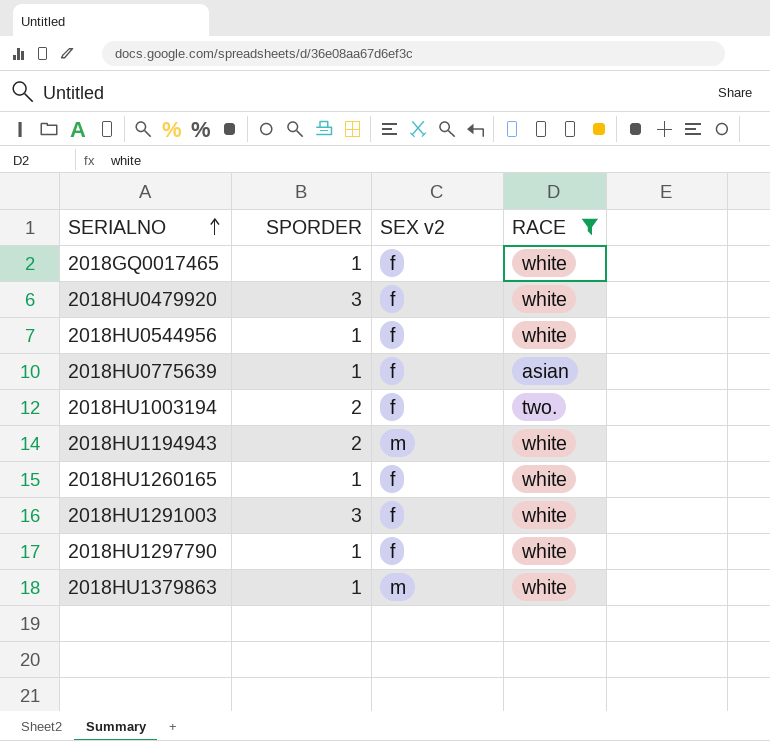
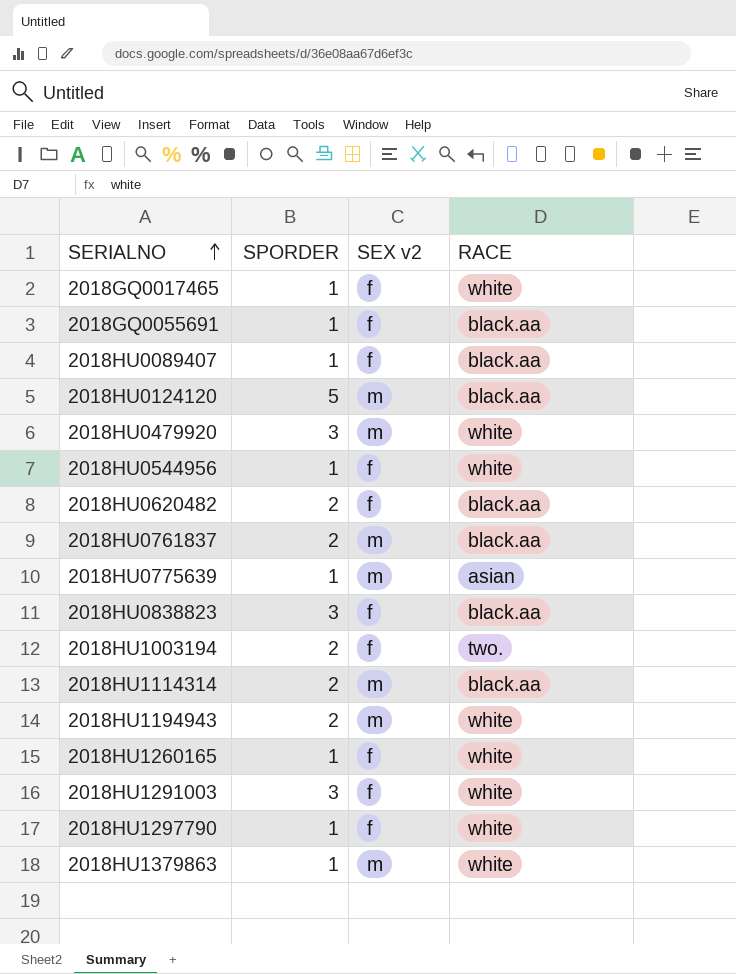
filter: RACE != black.aa -> none
2018HU0479920 | SEX v2: f -> m
2018HU0775639 | SEX v2: f -> m

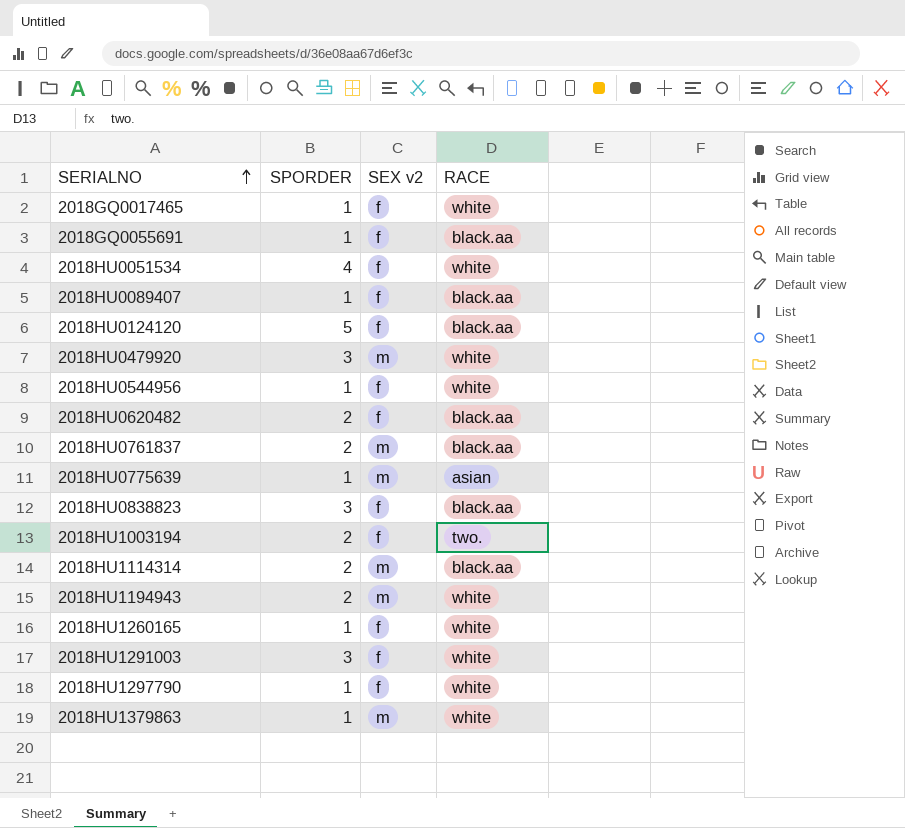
row 2018HU0051534: none -> 4 | f | white
2018HU0124120 | SEX v2: m -> f

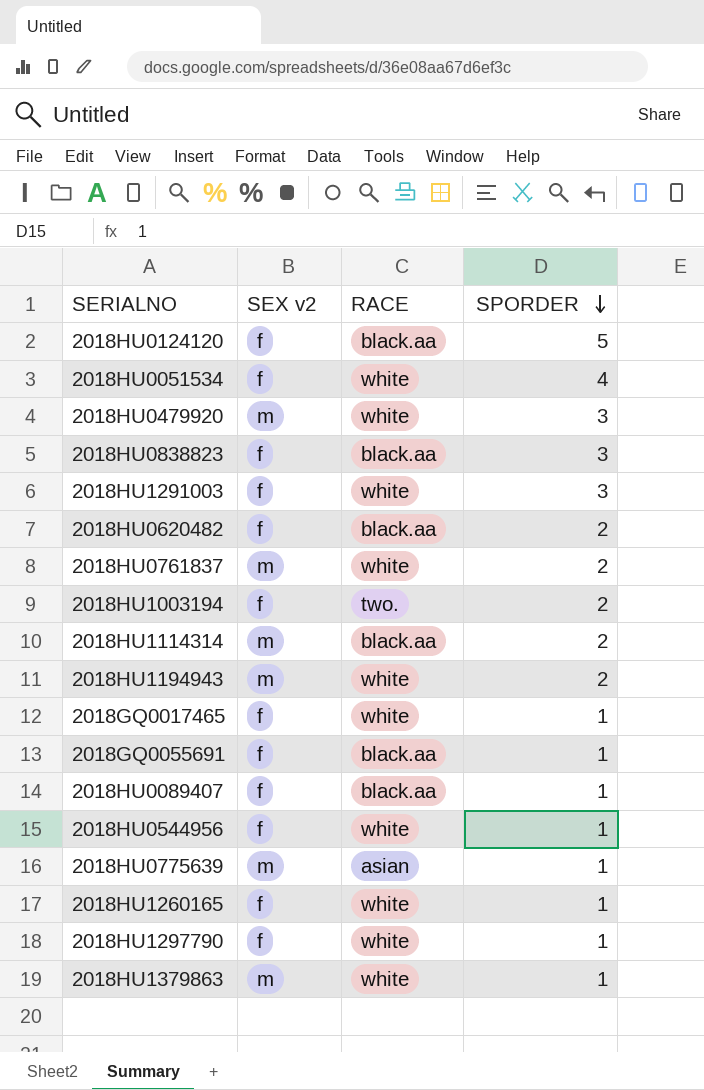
row order: SERIALNO ascending -> SPORDER descending
column SPORDER | position: 2 -> 4
2018HU0761837 | RACE: black.aa -> white

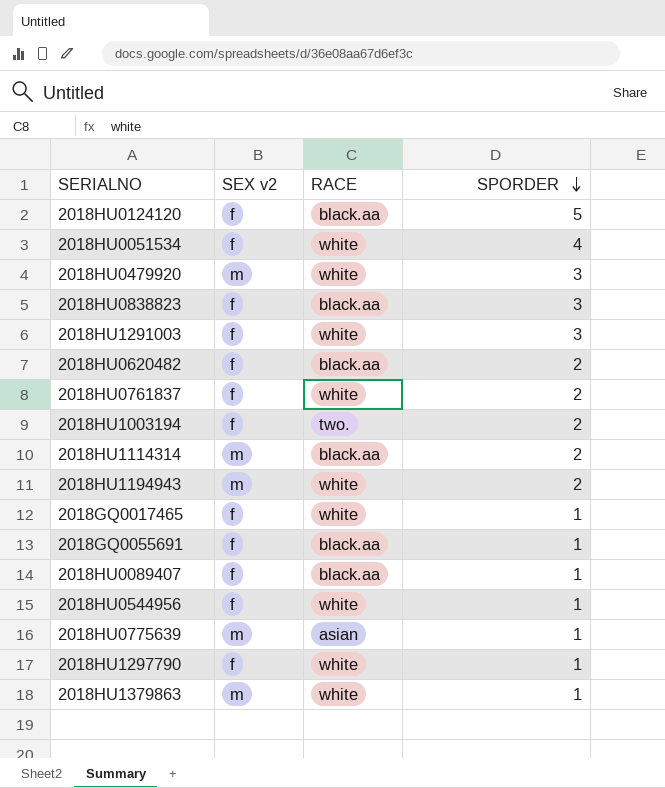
row 2018HU1260165: f | white | 1 -> none
2018HU0761837 | SEX v2: m -> f

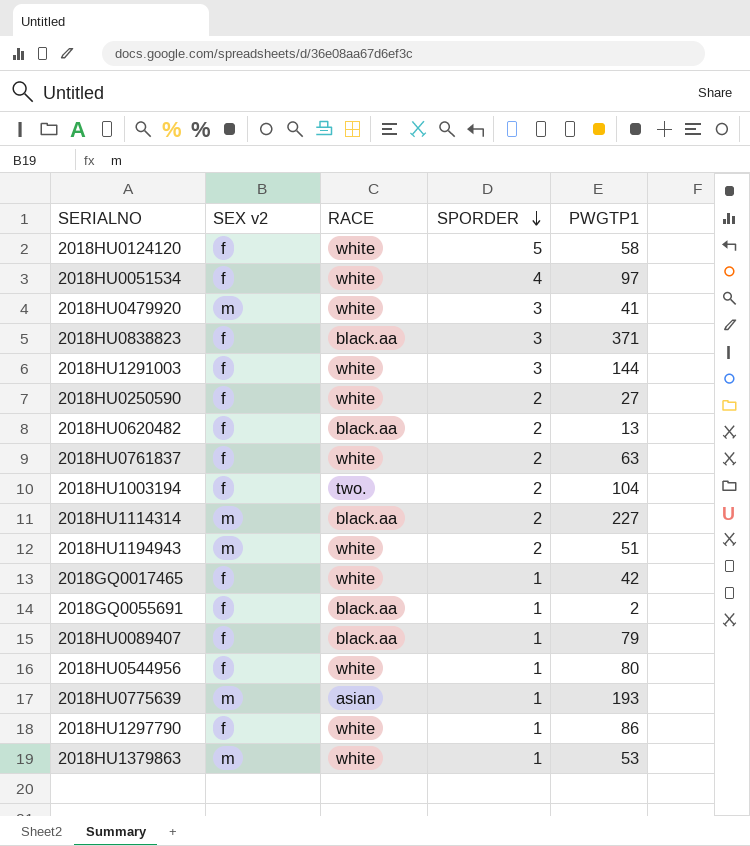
column PWGTP1 | position: none -> 5
2018HU0124120 | RACE: black.aa -> white
row 2018HU0250590: none -> f | white | 2 | 27

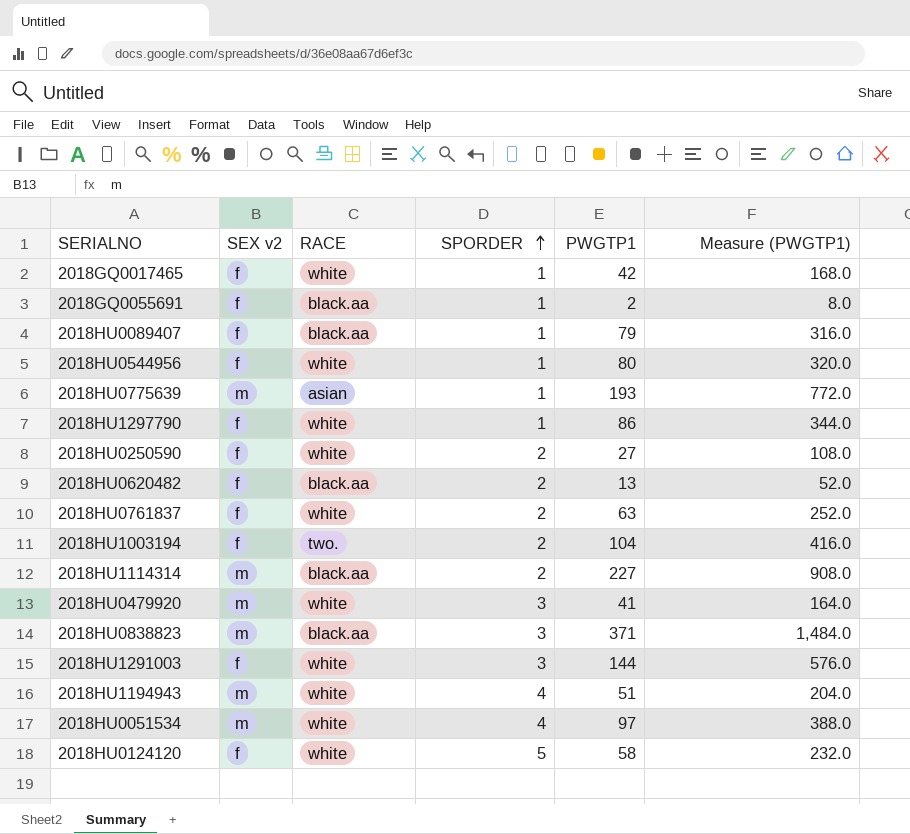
row order: SPORDER descending -> SPORDER ascending
column Measure (PWGTP1) | formula: none -> [PWGTP1] * 4
row 2018HU1379863: m | white | 1 | 53 -> none
2018HU0838823 | SEX v2: f -> m
2018HU1194943 | SPORDER: 2 -> 4
2018HU0051534 | SEX v2: f -> m

